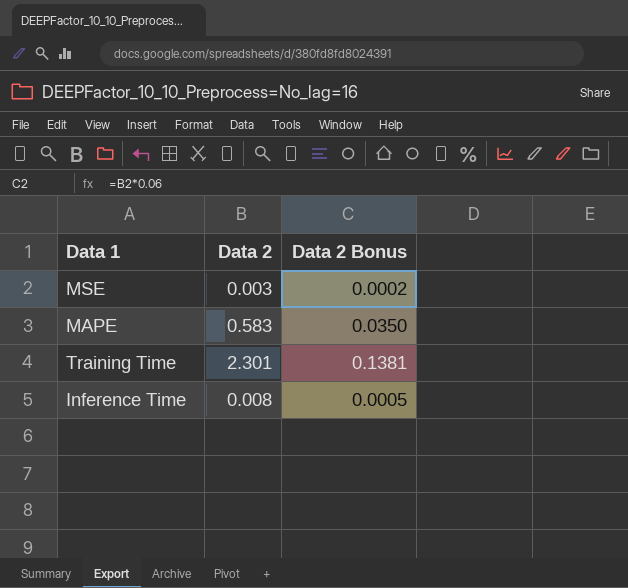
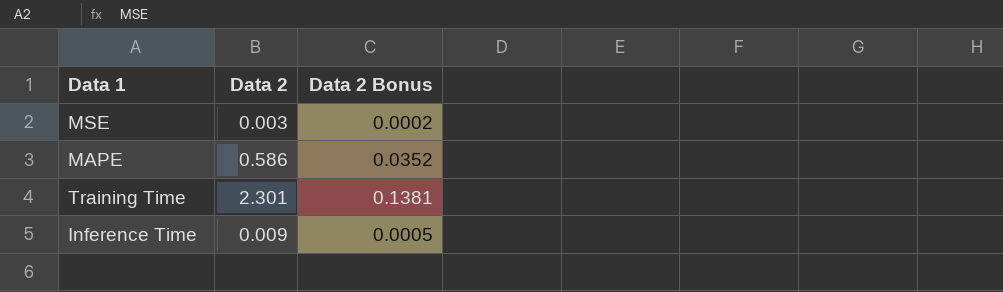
MAPE | Data 2: 0.583 -> 0.586
MAPE | Data 2 Bonus: 0.0350 -> 0.0352
Inference Time | Data 2: 0.008 -> 0.009

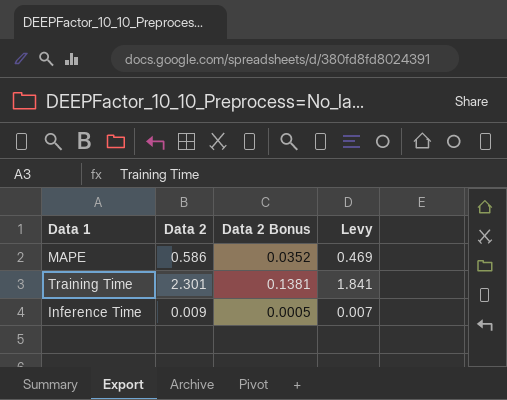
column Levy | formula: none -> [Data 2] * 0.8
row MSE: 0.003 | 0.0002 -> none

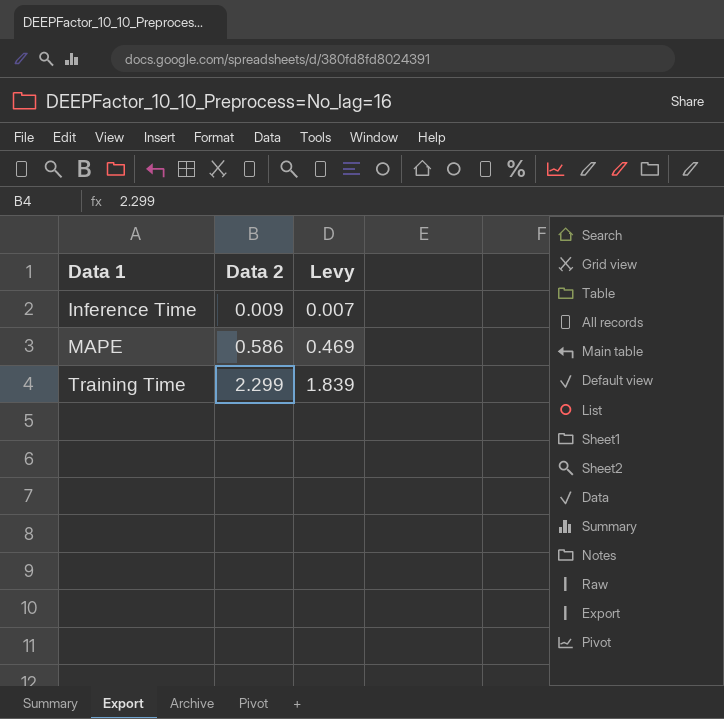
row order: none -> Data 1 ascending
column Data 2 Bonus | formula: [Data 2] * 0.06 -> none
Training Time | Data 2: 2.301 -> 2.299
Training Time | Levy: 1.841 -> 1.839

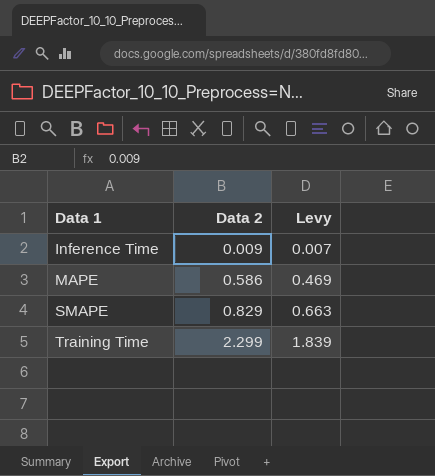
row SMAPE: none -> 0.829 | 0.663

